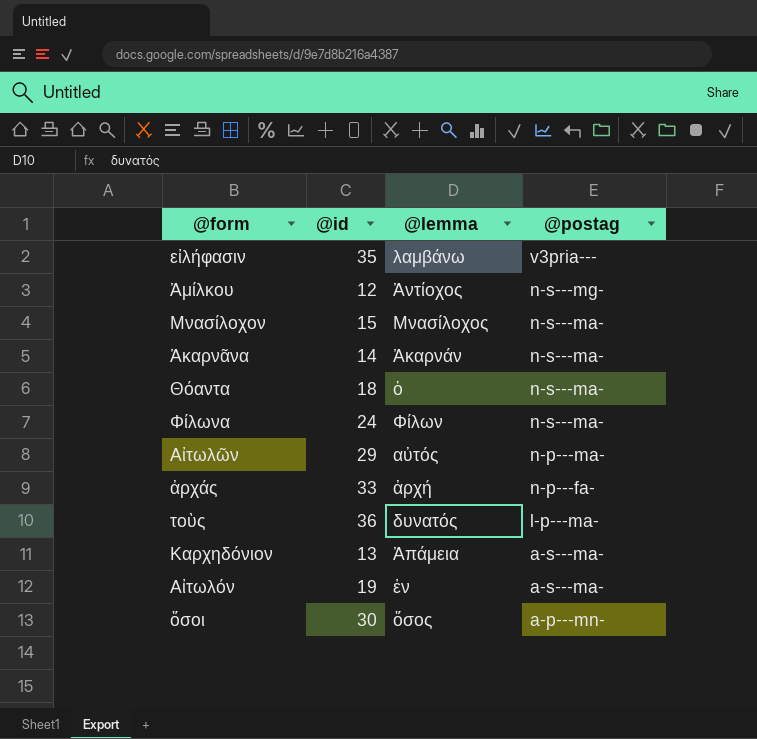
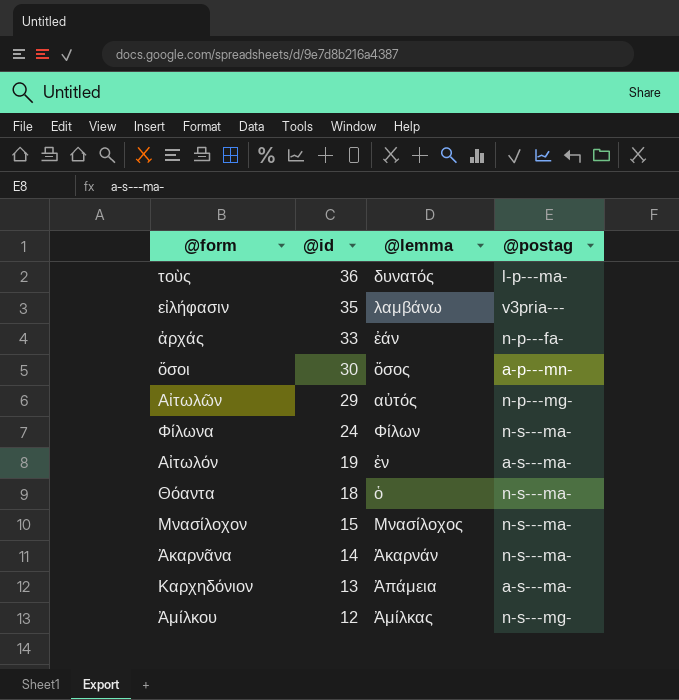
row order: @postag descending -> @id descending
ἀρχάς | @lemma: ἀρχή -> ἐάν
Αἰτωλῶν | @postag: n-p---ma- -> n-p---mg-
Ἀμίλκου | @lemma: Ἀντίοχος -> Ἀμίλκας

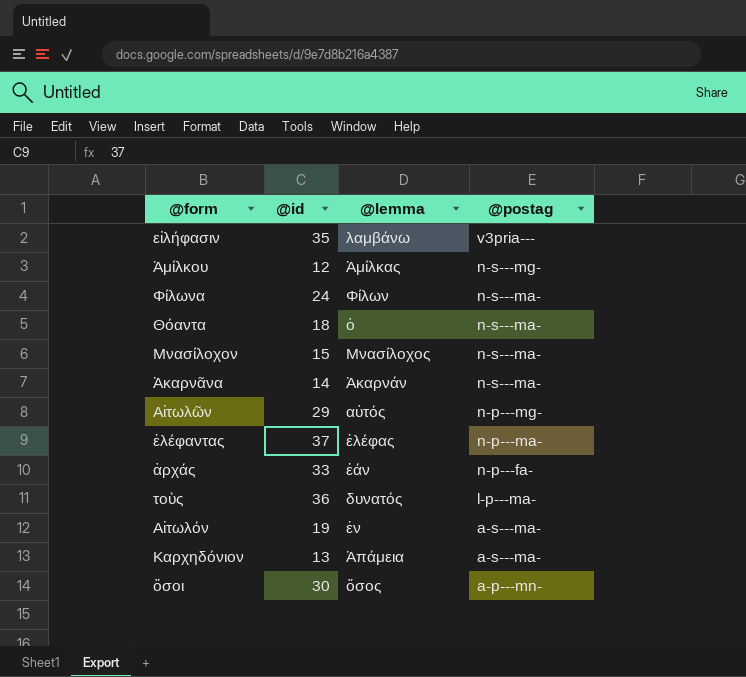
row order: @id descending -> @postag descending
row ἐλέφαντας: none -> 37 | ἐλέφας | n-p---ma-

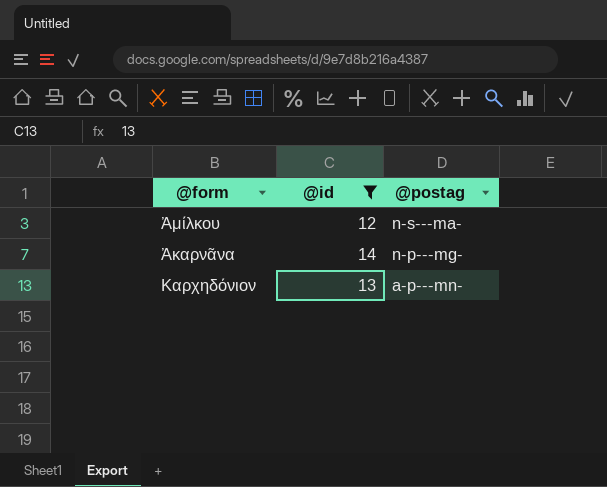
filter: none -> @id <= 14
column @lemma | position: 3 -> none
Ἀμίλκου | @postag: n-s---mg- -> n-s---ma-
Ἀκαρνᾶνα | @postag: n-s---ma- -> n-p---mg-
Καρχηδόνιον | @postag: a-s---ma- -> a-p---mn-

